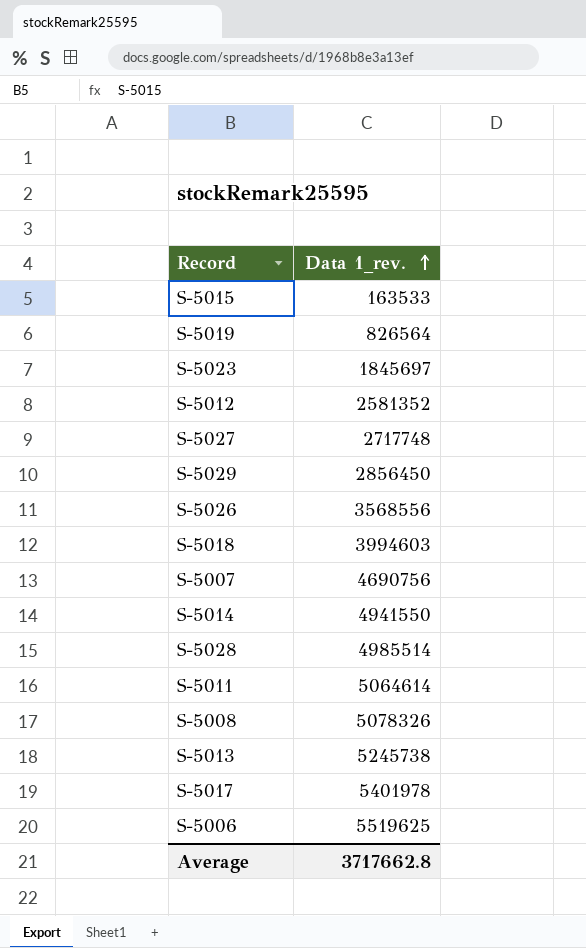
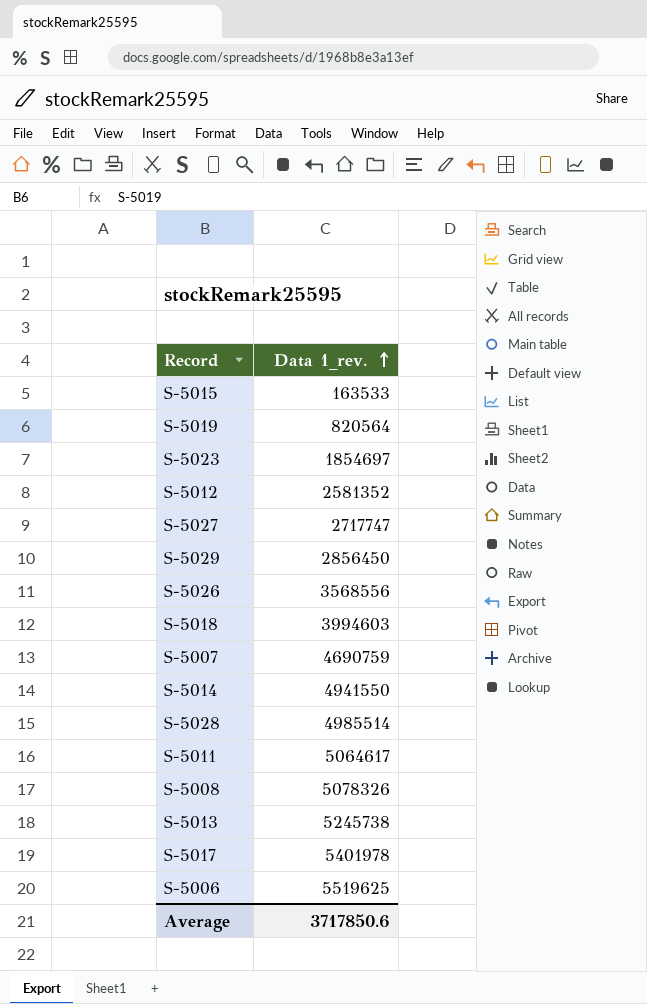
S-5019 | Data 1_rev.: 826564 -> 820564
S-5023 | Data 1_rev.: 1845697 -> 1854697
S-5027 | Data 1_rev.: 2717748 -> 2717747
S-5007 | Data 1_rev.: 4690756 -> 4690759
S-5011 | Data 1_rev.: 5064614 -> 5064617
Average | Data 1_rev.: 3717662.8 -> 3717850.6

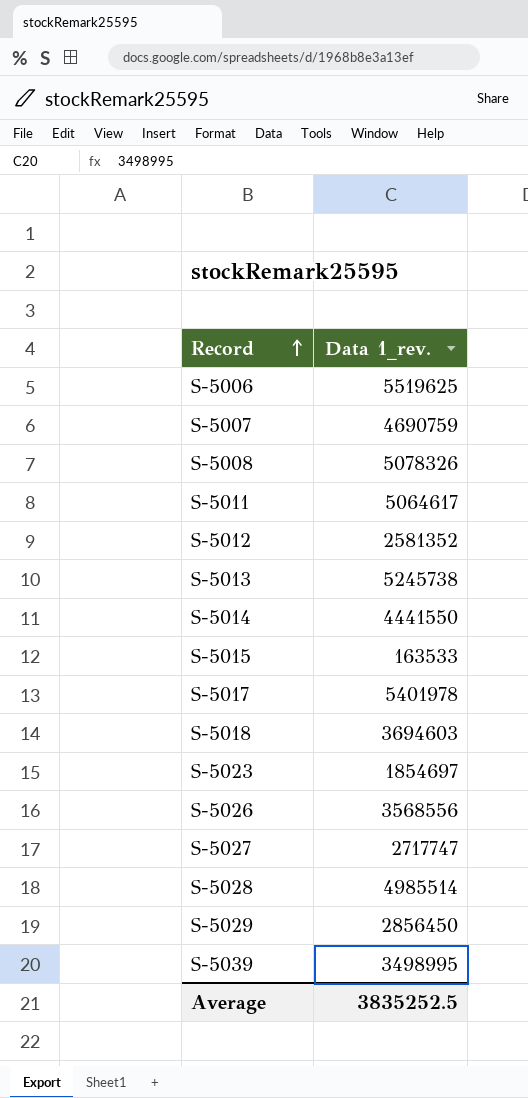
row order: Data 1_rev. ascending -> Record ascending
row S-5019: 820564 -> none
S-5014 | Data 1_rev.: 4941550 -> 4441550
S-5018 | Data 1_rev.: 3994603 -> 3694603
row S-5039: none -> 3498995
Average | Data 1_rev.: 3717850.6 -> 3835252.5

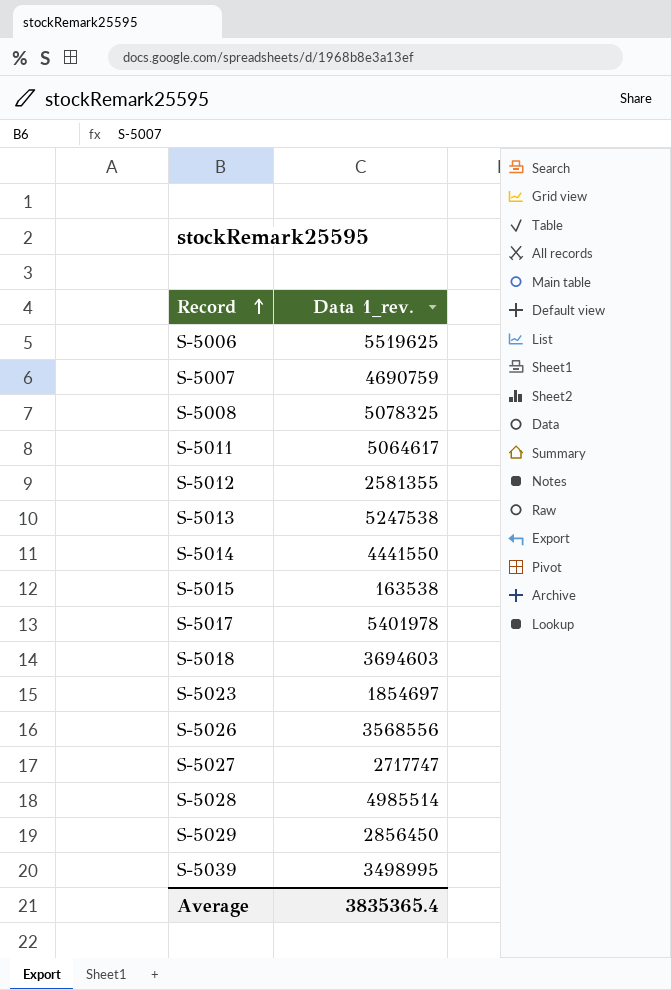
S-5008 | Data 1_rev.: 5078326 -> 5078325
S-5012 | Data 1_rev.: 2581352 -> 2581355
S-5013 | Data 1_rev.: 5245738 -> 5247538
S-5015 | Data 1_rev.: 163533 -> 163538
Average | Data 1_rev.: 3835252.5 -> 3835365.4

